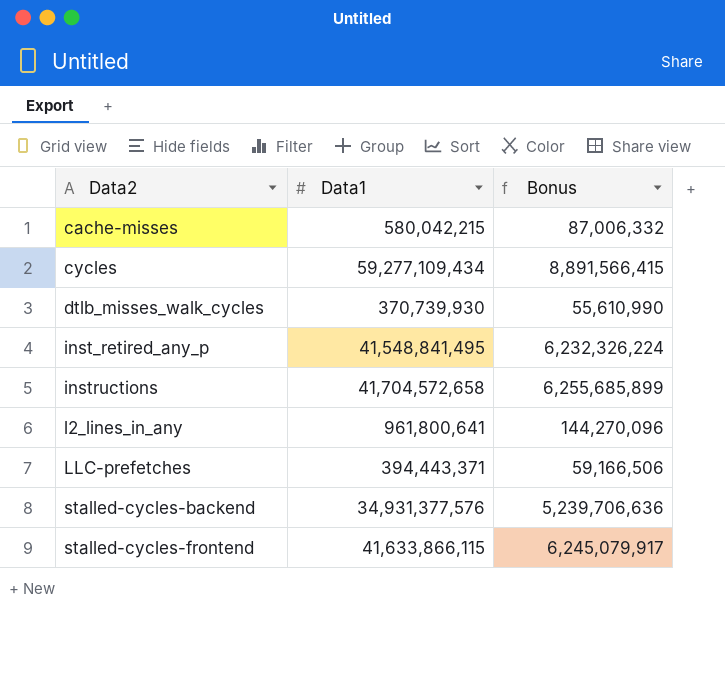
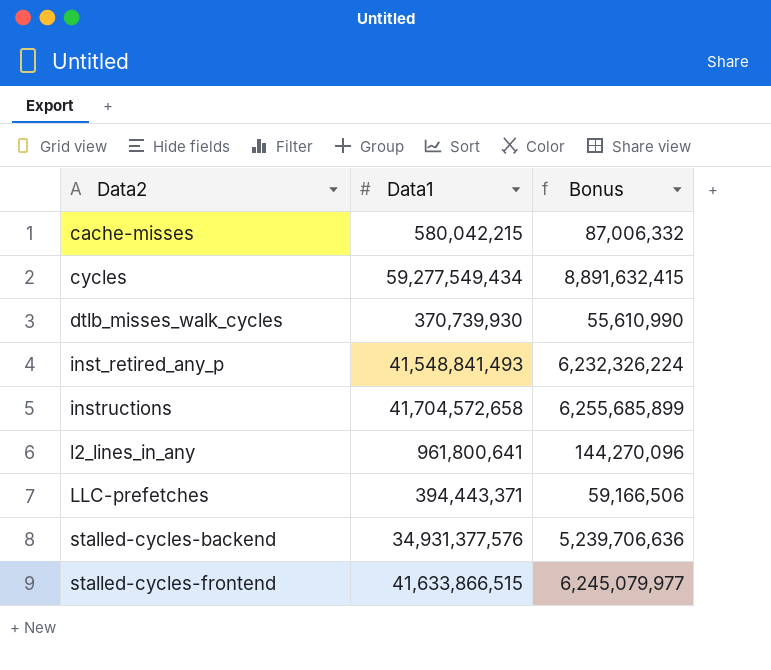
cycles | Data1: 59,277,109,434 -> 59,277,549,434
cycles | Bonus: 8,891,566,415 -> 8,891,632,415
inst_retired_any_p | Data1: 41,548,841,495 -> 41,548,841,493
stalled-cycles-frontend | Data1: 41,633,866,115 -> 41,633,866,515
stalled-cycles-frontend | Bonus: 6,245,079,917 -> 6,245,079,977

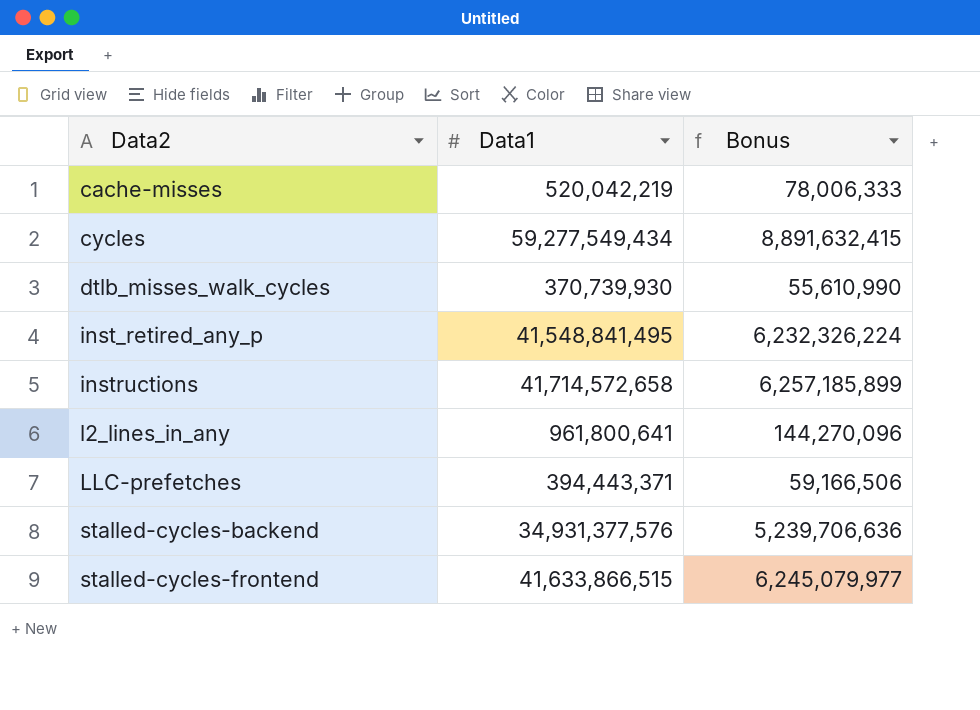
cache-misses | Data1: 580,042,215 -> 520,042,219
cache-misses | Bonus: 87,006,332 -> 78,006,333
inst_retired_any_p | Data1: 41,548,841,493 -> 41,548,841,495
instructions | Data1: 41,704,572,658 -> 41,714,572,658
instructions | Bonus: 6,255,685,899 -> 6,257,185,899

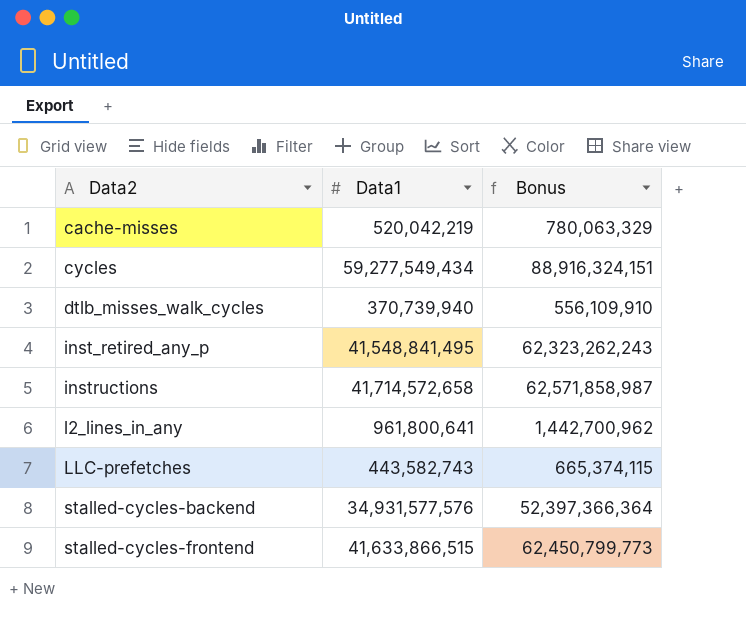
column Bonus | formula: [Data1] * 0.15 -> [Data1] * 1.5
dtlb_misses_walk_cycles | Data1: 370,739,930 -> 370,739,940
LLC-prefetches | Data1: 394,443,371 -> 443,582,743
stalled-cycles-backend | Data1: 34,931,377,576 -> 34,931,577,576

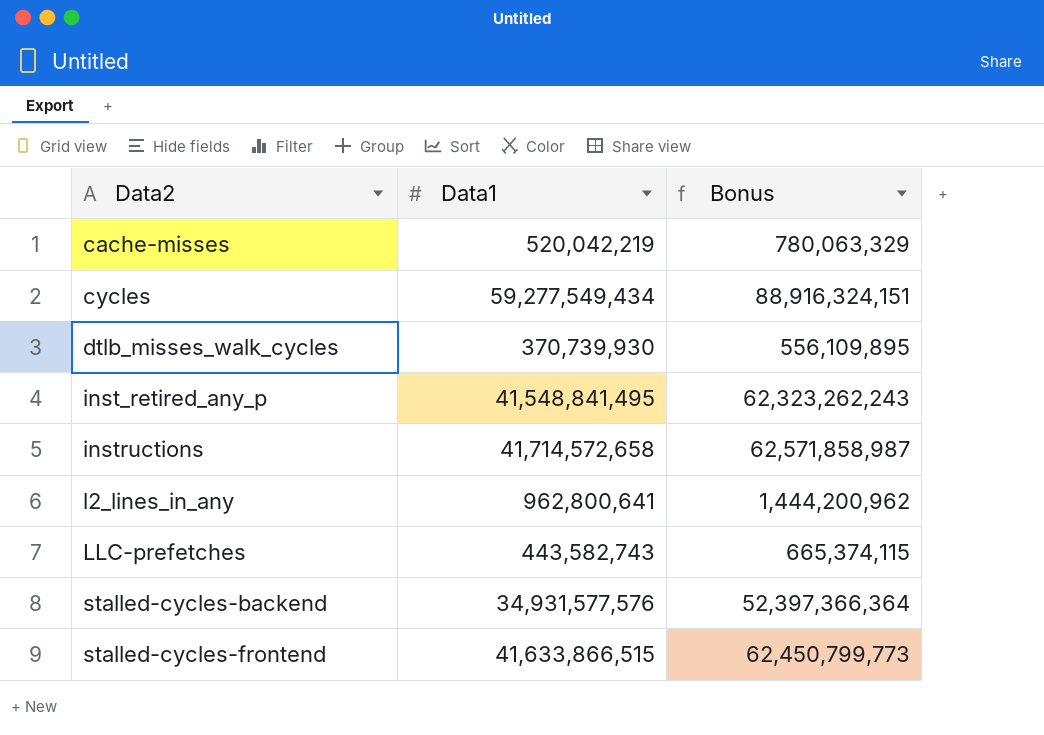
dtlb_misses_walk_cycles | Data1: 370,739,940 -> 370,739,930
dtlb_misses_walk_cycles | Bonus: 556,109,910 -> 556,109,895
l2_lines_in_any | Data1: 961,800,641 -> 962,800,641
l2_lines_in_any | Bonus: 1,442,700,962 -> 1,444,200,962

